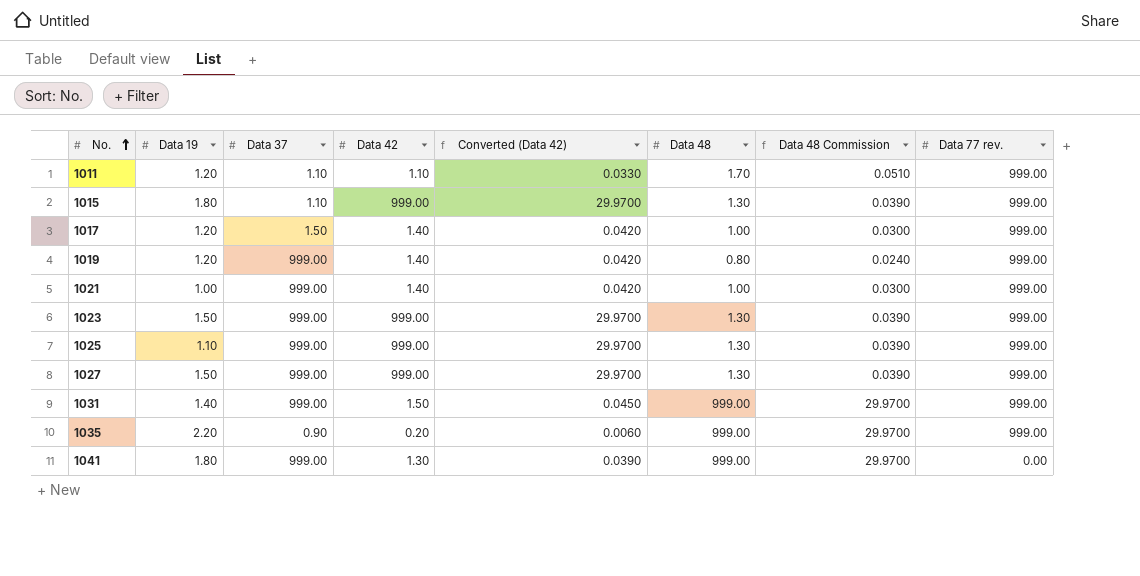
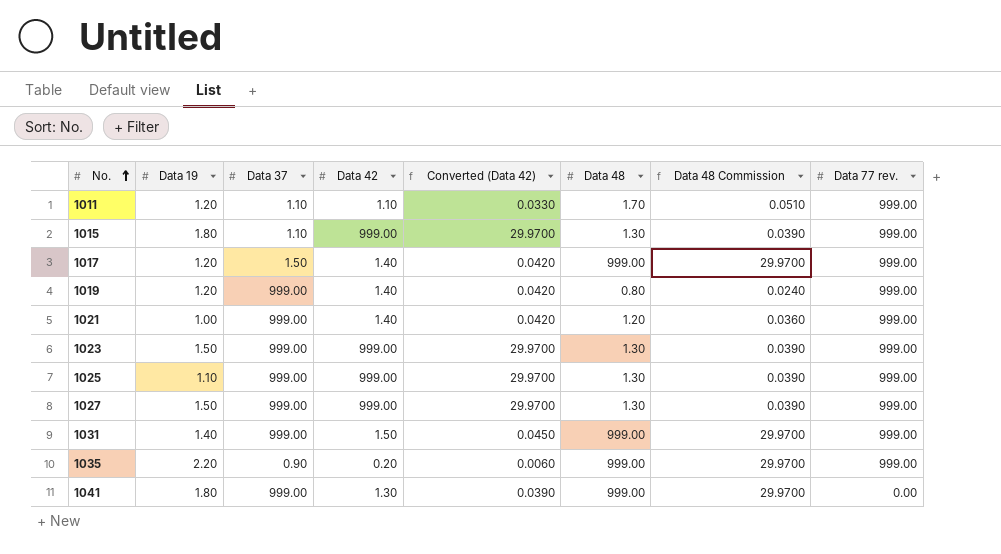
1017 | Data 48: 1.00 -> 999.00
1017 | Data 48 Commission: 0.0300 -> 29.9700
1021 | Data 48: 1.00 -> 1.20
1021 | Data 48 Commission: 0.0300 -> 0.0360

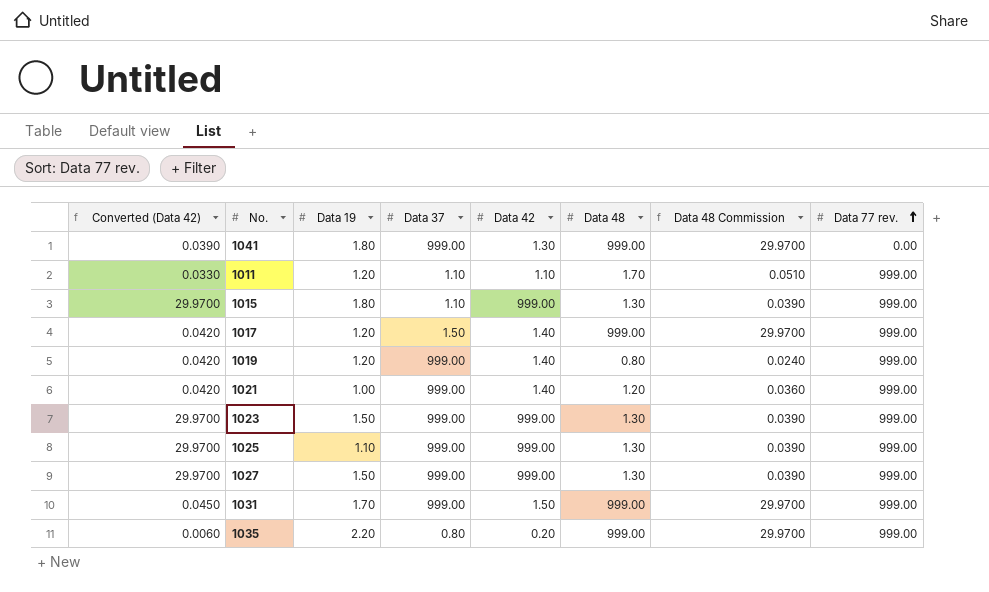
row order: No. ascending -> Data 77 rev. ascending
column Converted (Data 42) | position: 5 -> 1
1031 | Data 19: 1.40 -> 1.70
1035 | Data 37: 0.90 -> 0.80

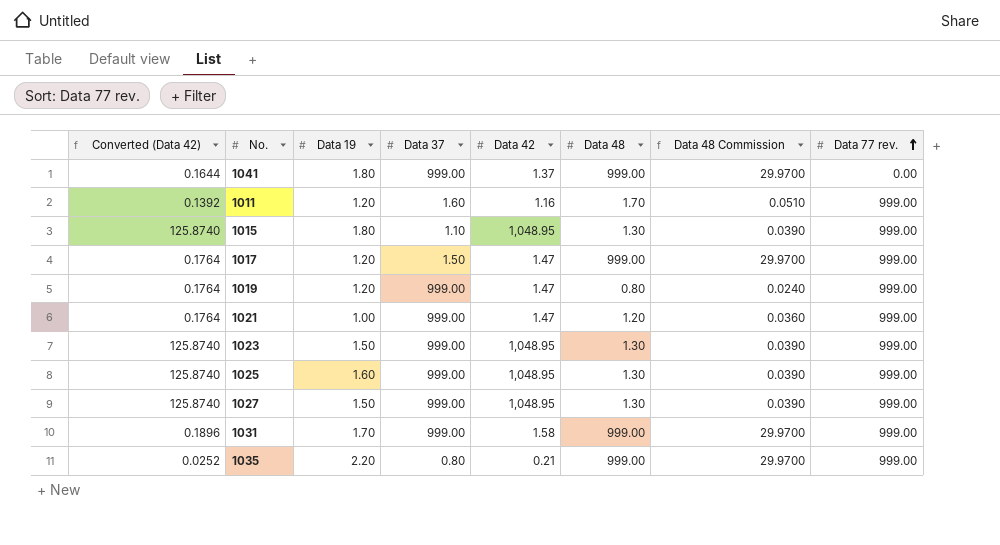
column Converted (Data 42) | formula: [Data 42] * 0.03 -> [Data 42] * 0.12
1041 | Data 42: 1.30 -> 1.37
1011 | Data 37: 1.10 -> 1.60
1011 | Data 42: 1.10 -> 1.16
1015 | Data 42: 999.00 -> 1,048.95
1017 | Data 42: 1.40 -> 1.47
1019 | Data 42: 1.40 -> 1.47
1021 | Data 42: 1.40 -> 1.47
1023 | Data 42: 999.00 -> 1,048.95
1025 | Data 19: 1.10 -> 1.60
1025 | Data 42: 999.00 -> 1,048.95
1027 | Data 42: 999.00 -> 1,048.95
1031 | Data 42: 1.50 -> 1.58
1035 | Data 42: 0.20 -> 0.21

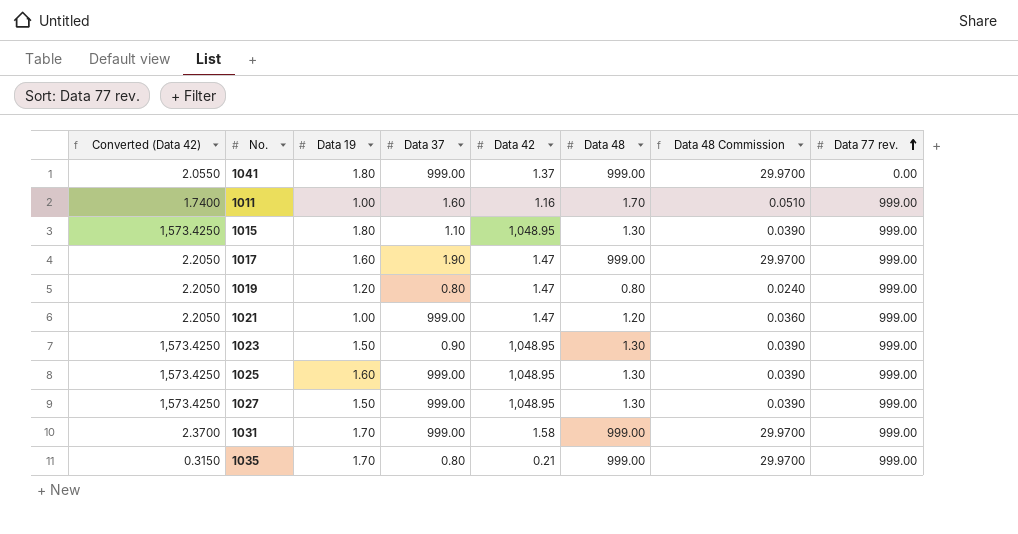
column Converted (Data 42) | formula: [Data 42] * 0.12 -> [Data 42] * 1.5
1011 | Data 19: 1.20 -> 1.00
1017 | Data 19: 1.20 -> 1.60
1017 | Data 37: 1.50 -> 1.90
1019 | Data 37: 999.00 -> 0.80
1023 | Data 37: 999.00 -> 0.90
1035 | Data 19: 2.20 -> 1.70

